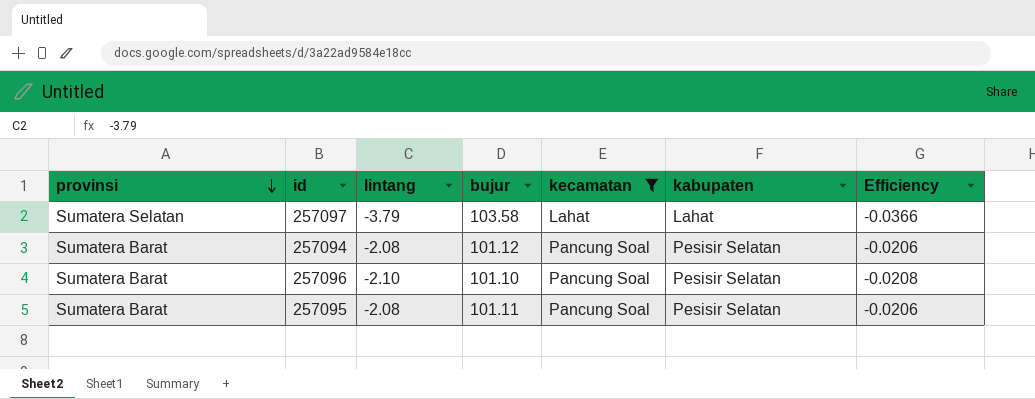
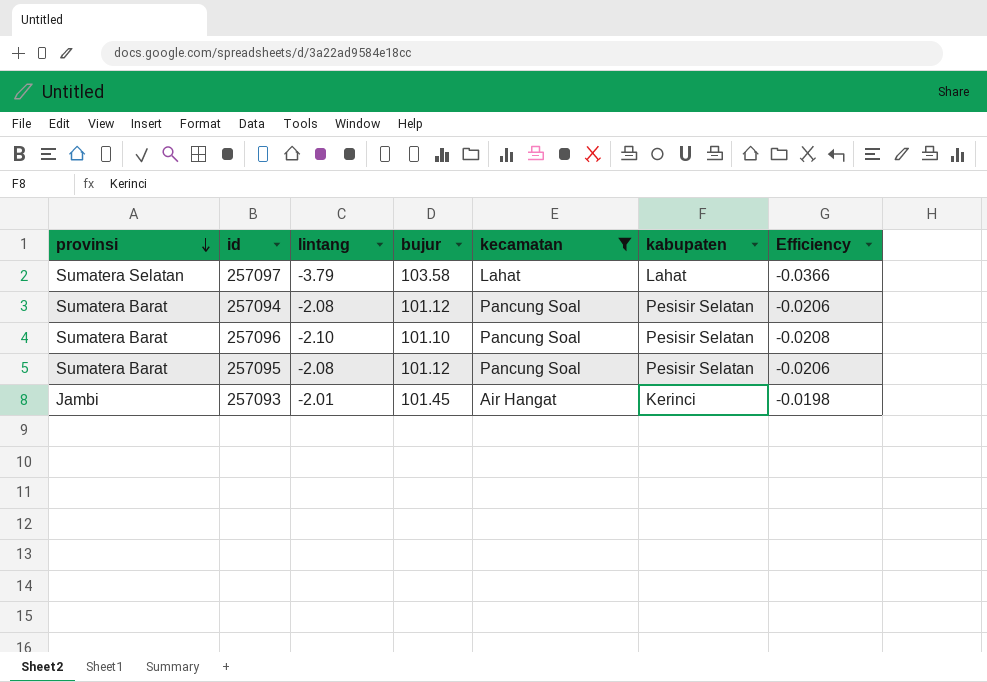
257095 | bujur: 101.11 -> 101.12
row 257093: none -> Jambi | -2.01 | 101.45 | Air Hangat | Kerinci | -0.0198

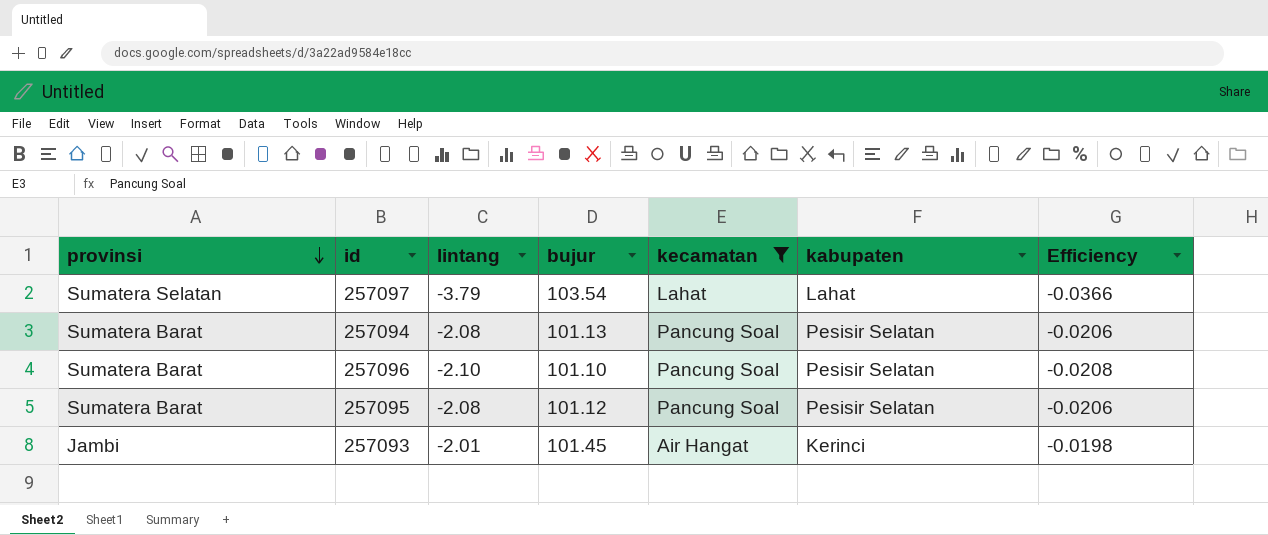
257097 | bujur: 103.58 -> 103.54
257094 | bujur: 101.12 -> 101.13

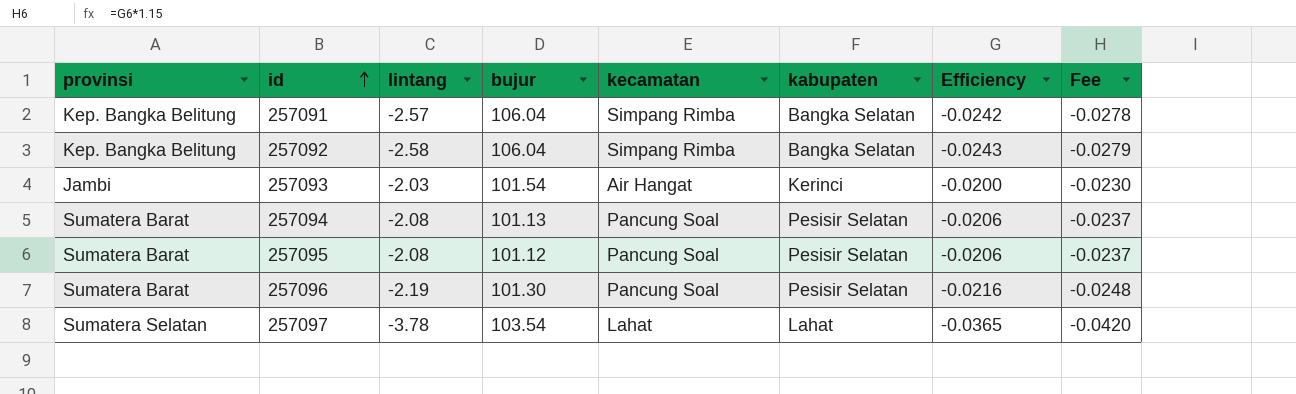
filter: kecamatan != Simpang Rimba -> none
row order: provinsi descending -> id ascending
column Fee | formula: none -> [Efficiency] * 1.15
257093 | lintang: -2.01 -> -2.03
257093 | bujur: 101.45 -> 101.54
257093 | Efficiency: -0.0198 -> -0.0200
257096 | lintang: -2.10 -> -2.19
257096 | bujur: 101.10 -> 101.30
257096 | Efficiency: -0.0208 -> -0.0216
257097 | lintang: -3.79 -> -3.78
257097 | Efficiency: -0.0366 -> -0.0365

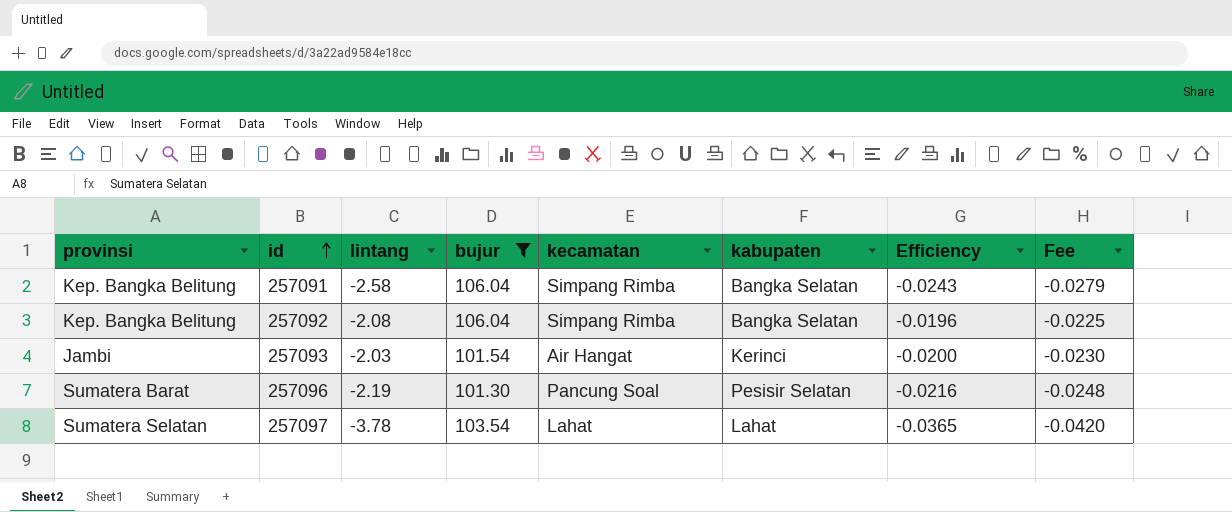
filter: none -> bujur >= 101.30
257091 | lintang: -2.57 -> -2.58
257091 | Efficiency: -0.0242 -> -0.0243
257091 | Fee: -0.0278 -> -0.0279
257092 | lintang: -2.58 -> -2.08
257092 | Efficiency: -0.0243 -> -0.0196
257092 | Fee: -0.0279 -> -0.0225

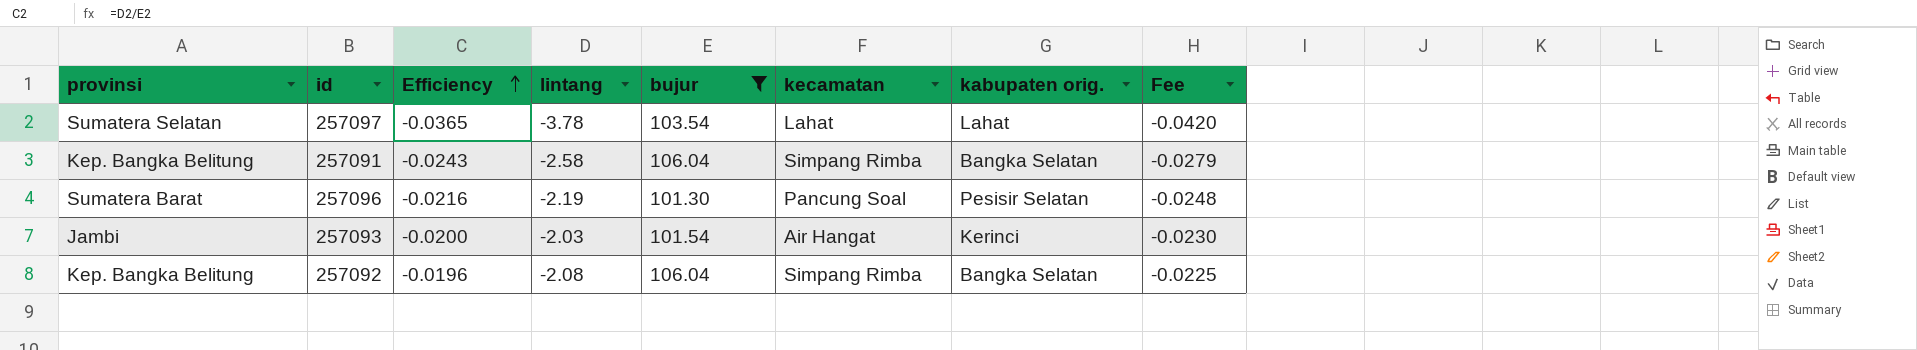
row order: id ascending -> Efficiency ascending
column Efficiency | position: 7 -> 3
column name: kabupaten -> kabupaten orig.

